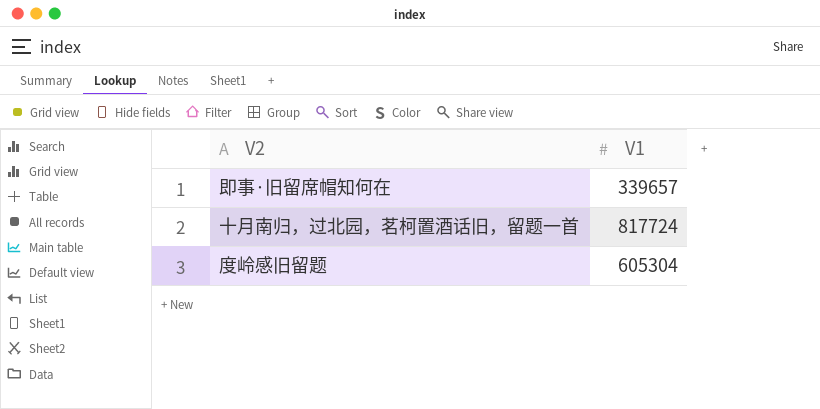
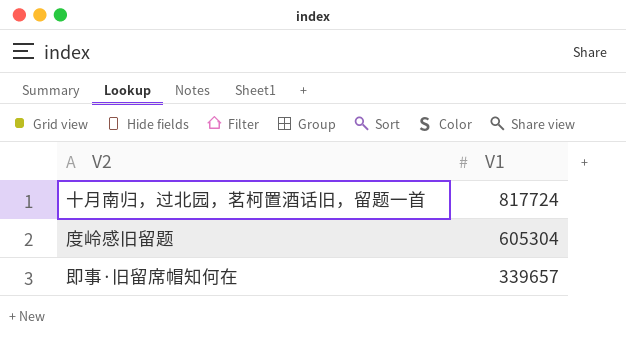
row order: none -> V1 descending

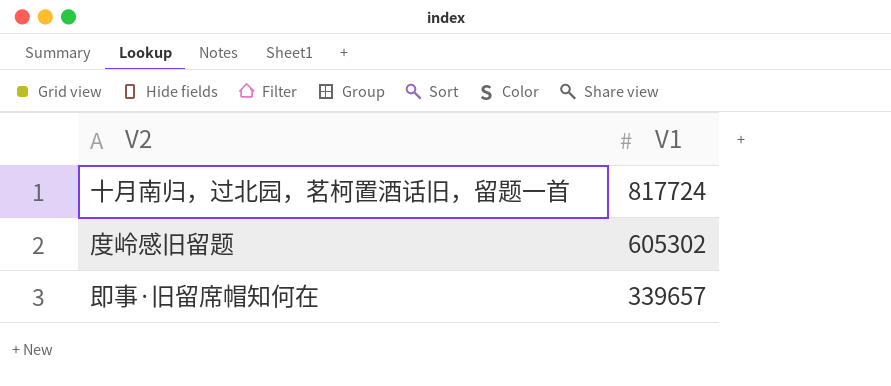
度岭感旧留题 | V1: 605304 -> 605302

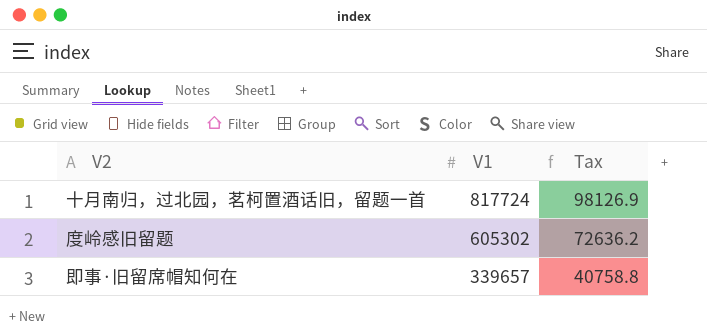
column Tax | formula: none -> [V1] * 0.12

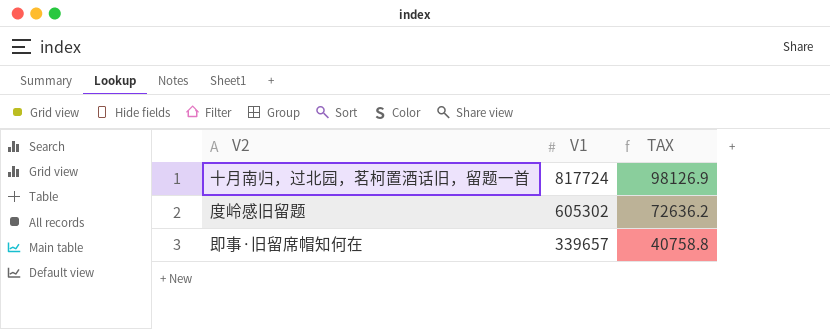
column name: Tax -> TAX

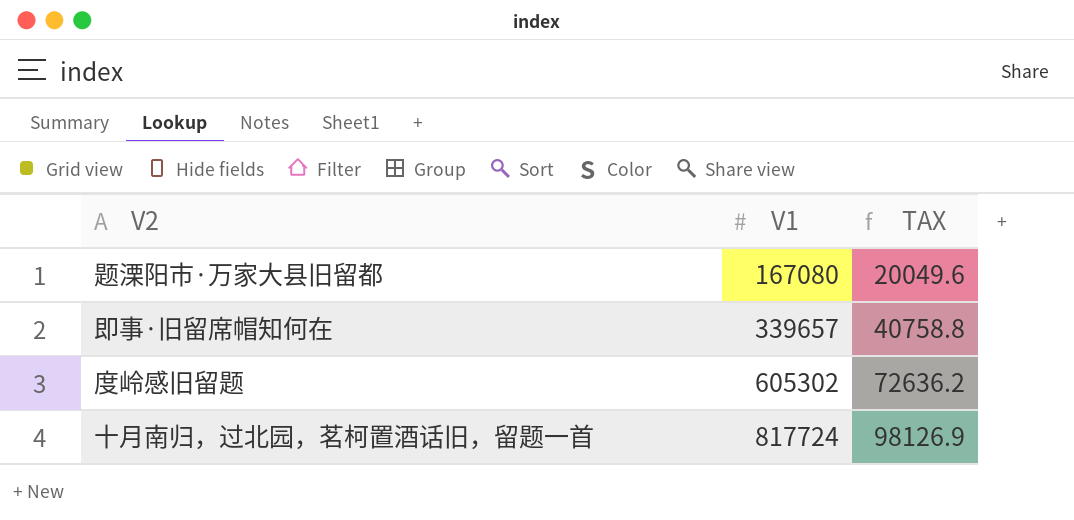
row order: V1 descending -> V1 ascending
row 题溧阳市·万家大县旧留都: none -> 167080 | 20049.6

